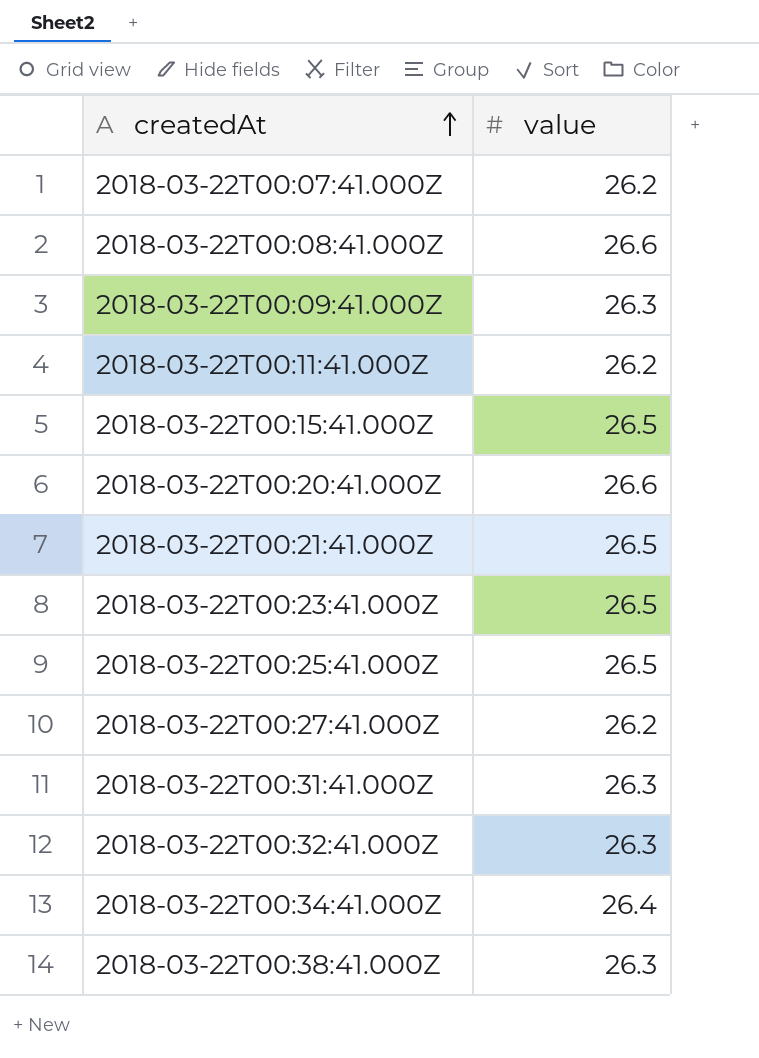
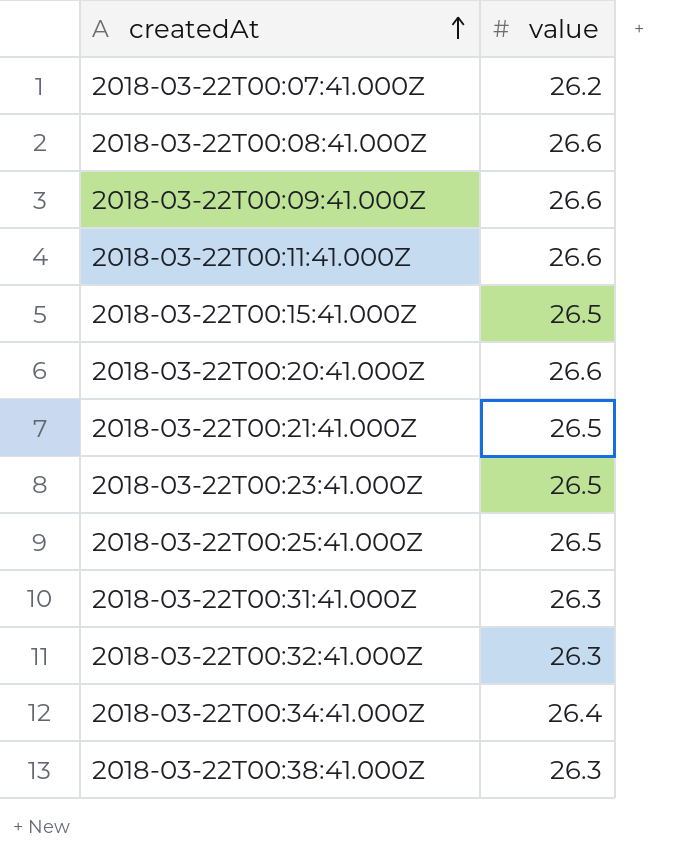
row 2018-03-22T00:27:41.000Z: 26.2 -> none
2018-03-22T00:09:41.000Z | value: 26.3 -> 26.6
2018-03-22T00:11:41.000Z | value: 26.2 -> 26.6

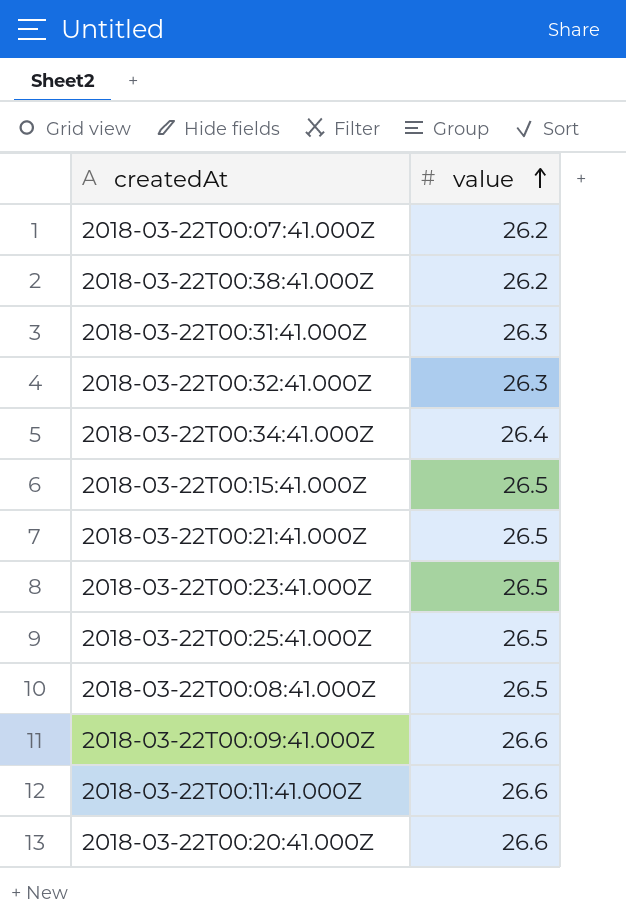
row order: createdAt ascending -> value ascending
2018-03-22T00:38:41.000Z | value: 26.3 -> 26.2
2018-03-22T00:08:41.000Z | value: 26.6 -> 26.5

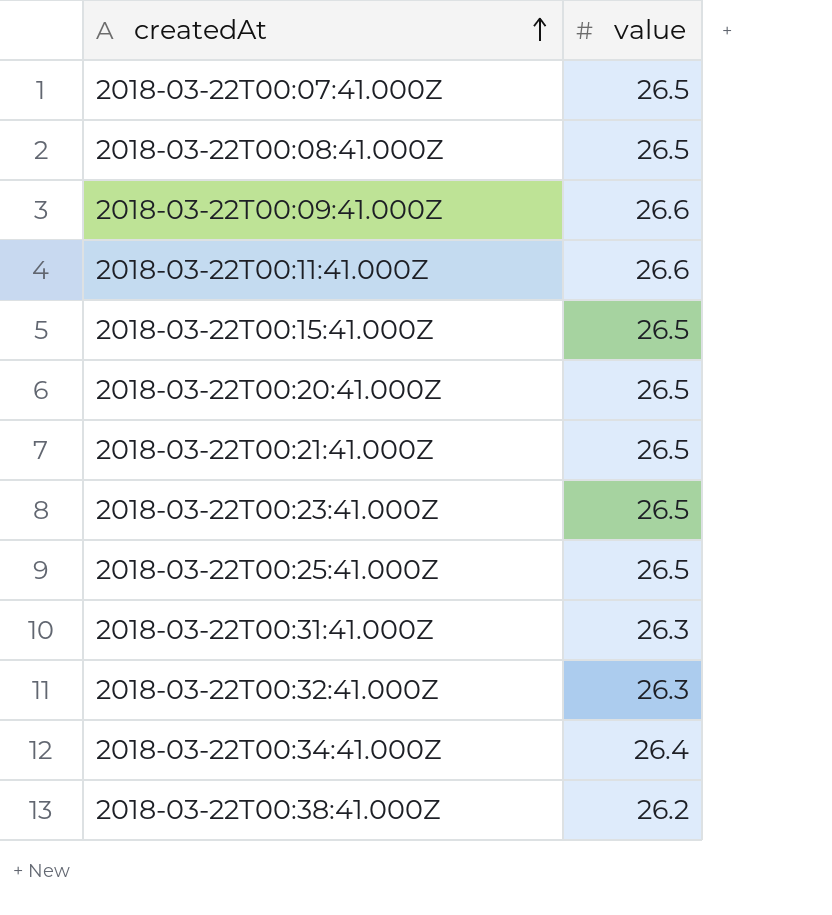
row order: value ascending -> createdAt ascending
2018-03-22T00:07:41.000Z | value: 26.2 -> 26.5
2018-03-22T00:20:41.000Z | value: 26.6 -> 26.5

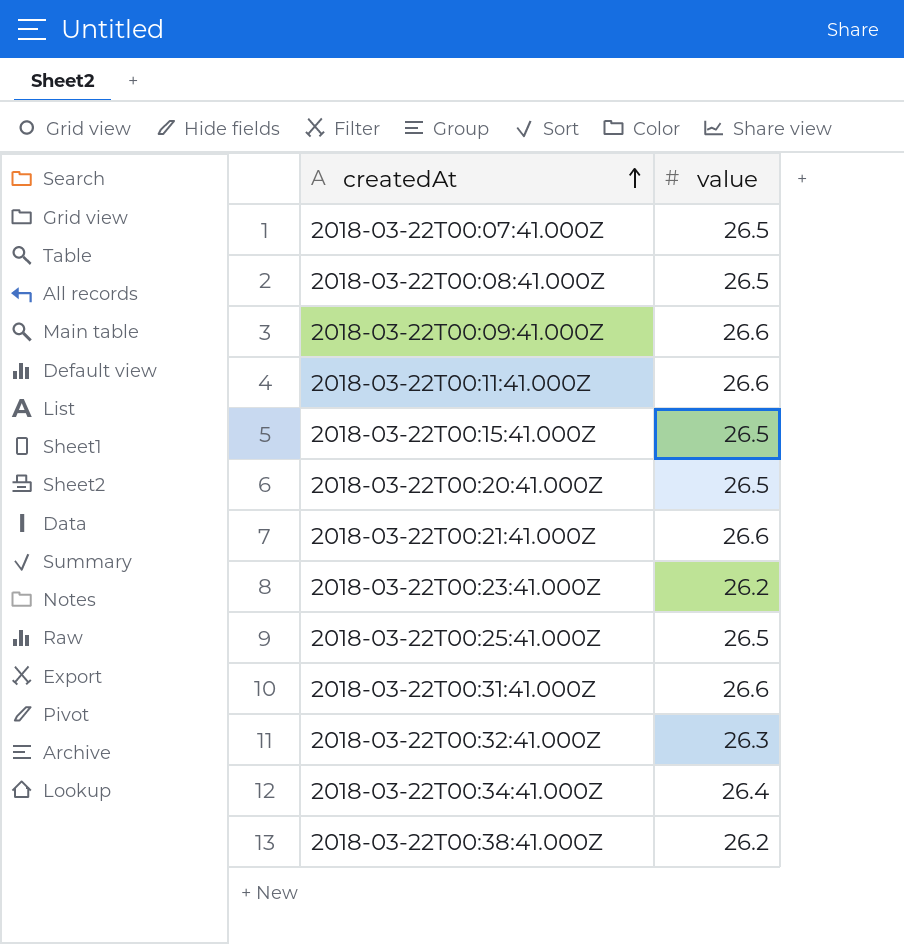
2018-03-22T00:21:41.000Z | value: 26.5 -> 26.6
2018-03-22T00:23:41.000Z | value: 26.5 -> 26.2
2018-03-22T00:31:41.000Z | value: 26.3 -> 26.6

